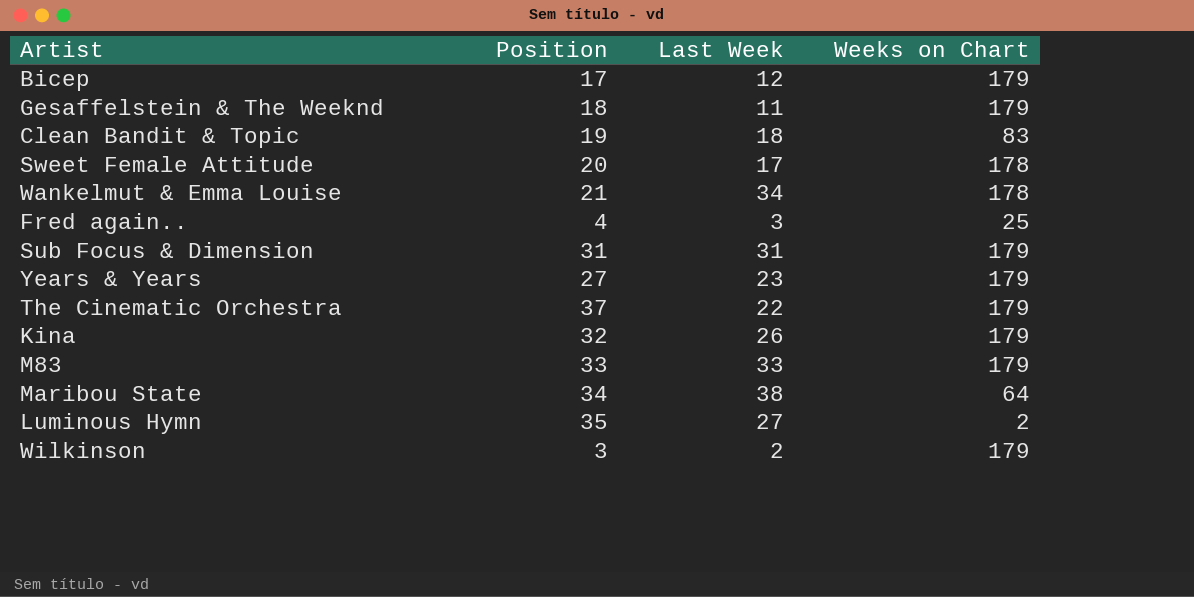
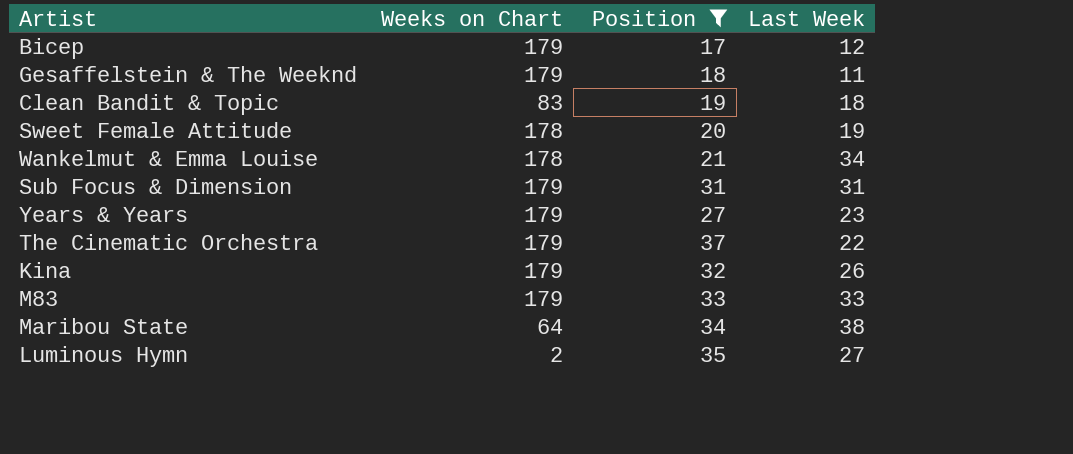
filter: none -> Position >= 17
column Weeks on Chart | position: 4 -> 2
Sweet Female Attitude | Last Week: 17 -> 19

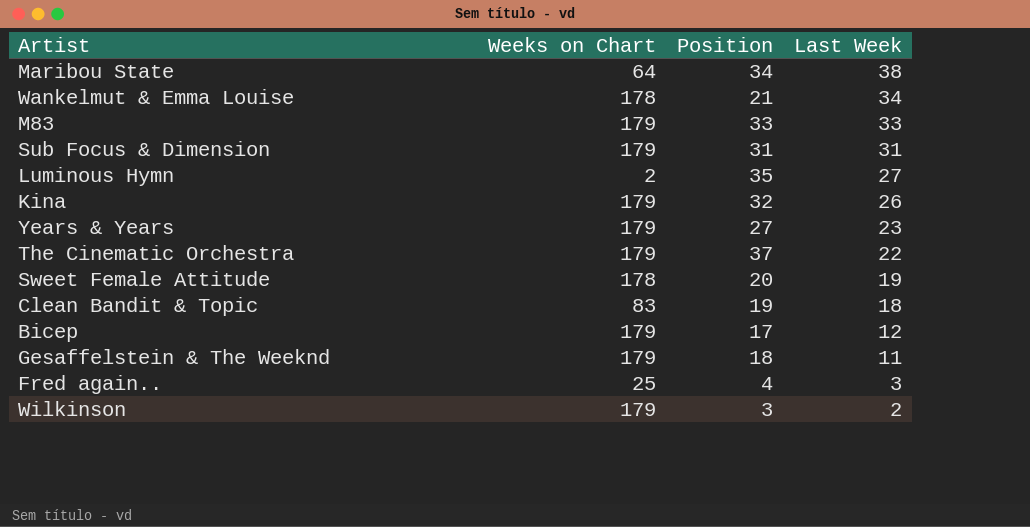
filter: Position >= 17 -> none
row order: none -> Last Week descending

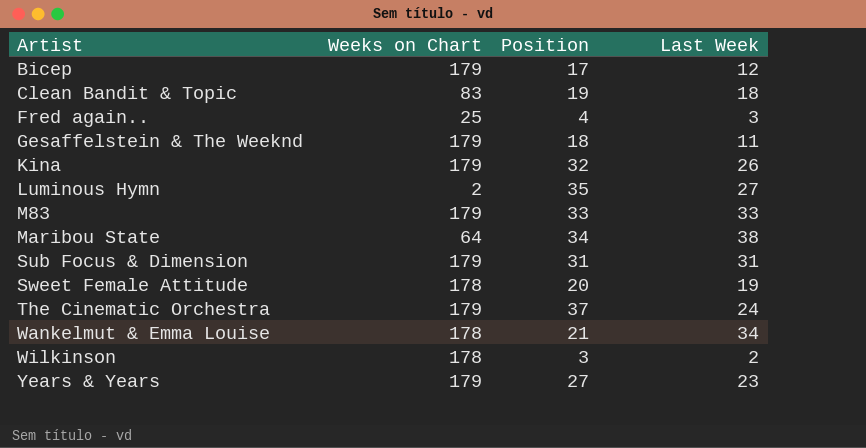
row order: Last Week descending -> Artist ascending
The Cinematic Orchestra | Last Week: 22 -> 24
Wilkinson | Weeks on Chart: 179 -> 178

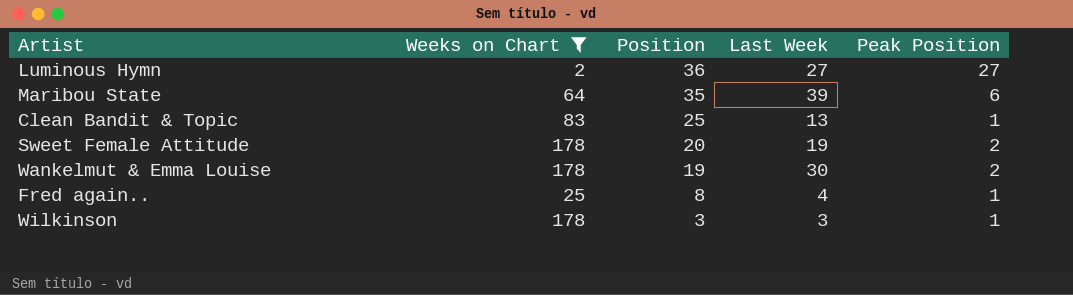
filter: none -> Weeks on Chart != 179
row order: Artist ascending -> Position descending
column Peak Position | position: none -> 5
Luminous Hymn | Position: 35 -> 36
Maribou State | Position: 34 -> 35
Maribou State | Last Week: 38 -> 39
Clean Bandit & Topic | Position: 19 -> 25
Clean Bandit & Topic | Last Week: 18 -> 13
Wankelmut & Emma Louise | Position: 21 -> 19
Wankelmut & Emma Louise | Last Week: 34 -> 30
Fred again.. | Position: 4 -> 8
Fred again.. | Last Week: 3 -> 4
Wilkinson | Last Week: 2 -> 3

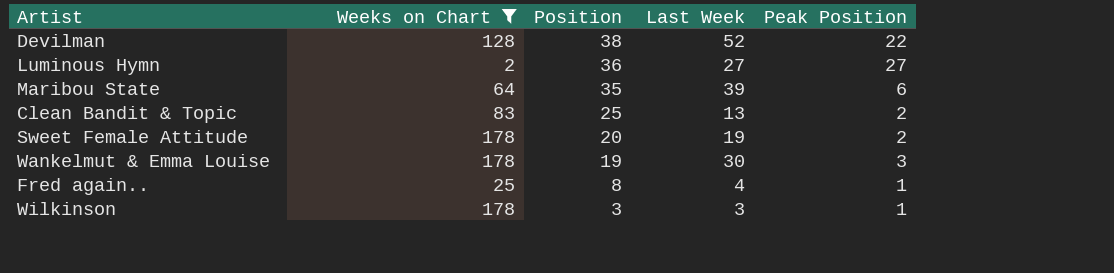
row Devilman: none -> 128 | 38 | 52 | 22
Clean Bandit & Topic | Peak Position: 1 -> 2
Wankelmut & Emma Louise | Peak Position: 2 -> 3

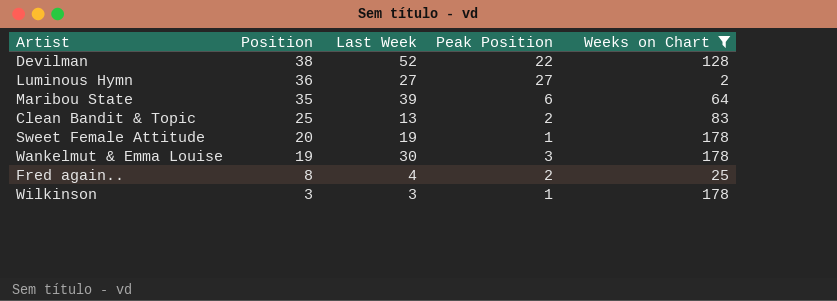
column Weeks on Chart | position: 2 -> 5
Sweet Female Attitude | Peak Position: 2 -> 1
Fred again.. | Peak Position: 1 -> 2

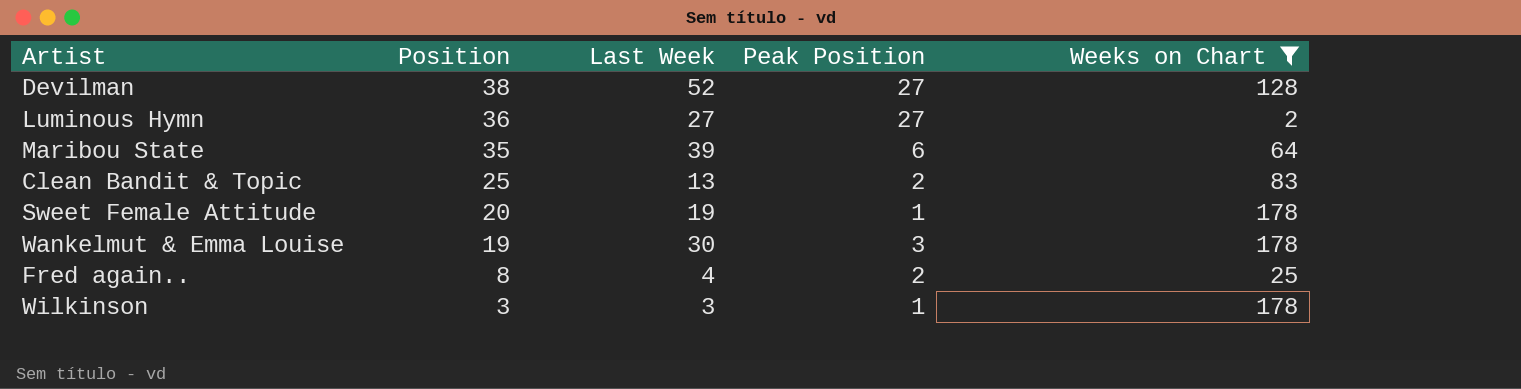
Devilman | Peak Position: 22 -> 27

